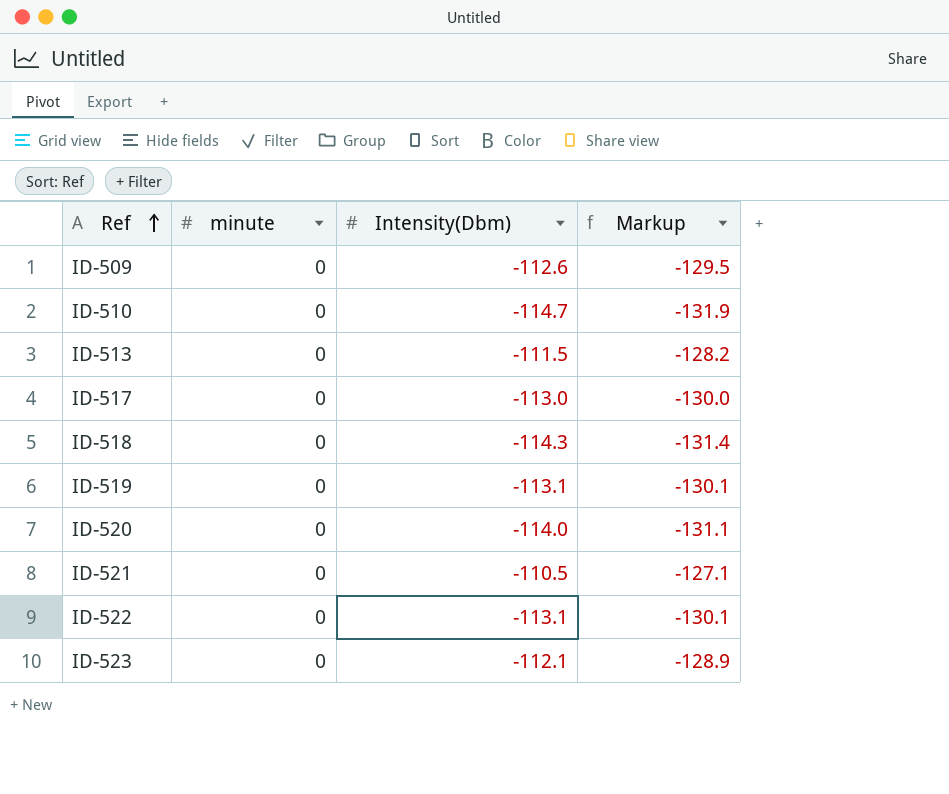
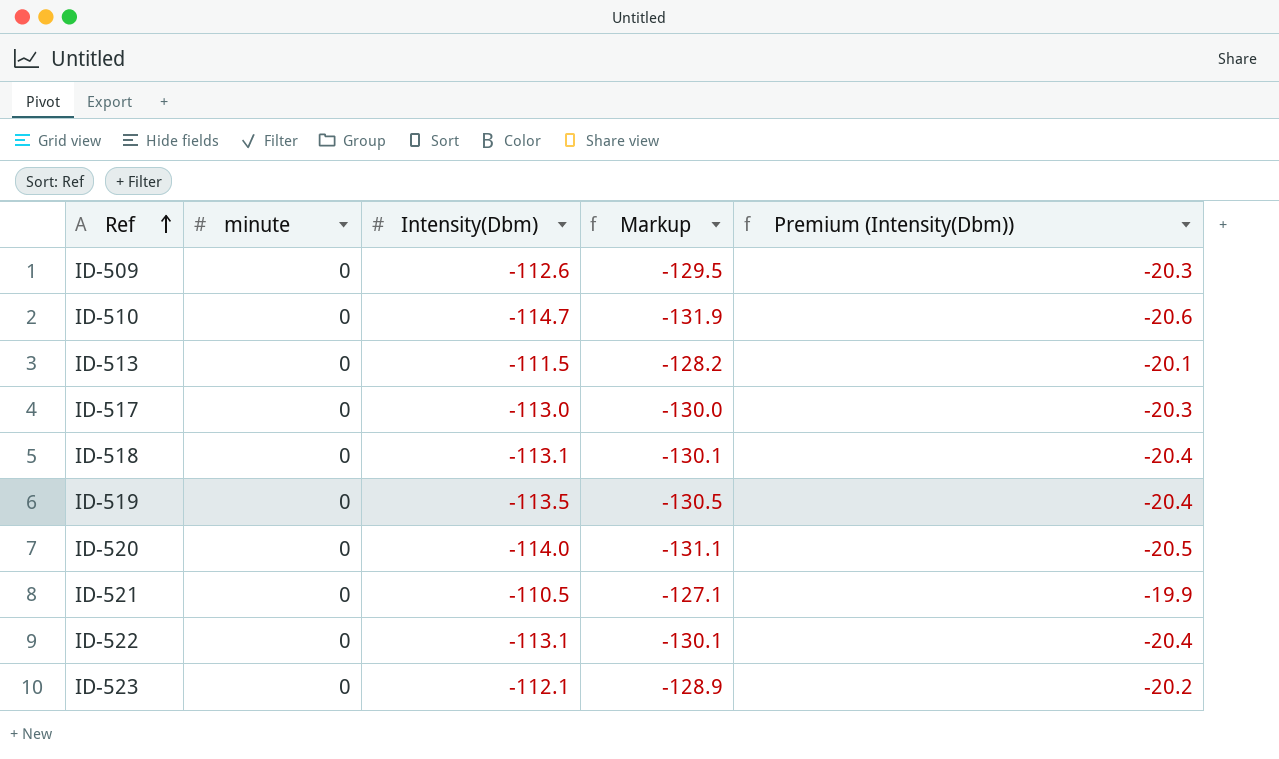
column Premium (Intensity(Dbm)) | formula: none -> [Intensity(Dbm)] * 0.18
ID-518 | Intensity(Dbm): -114.3 -> -113.1
ID-518 | Markup: -131.4 -> -130.1
ID-519 | Intensity(Dbm): -113.1 -> -113.5
ID-519 | Markup: -130.1 -> -130.5

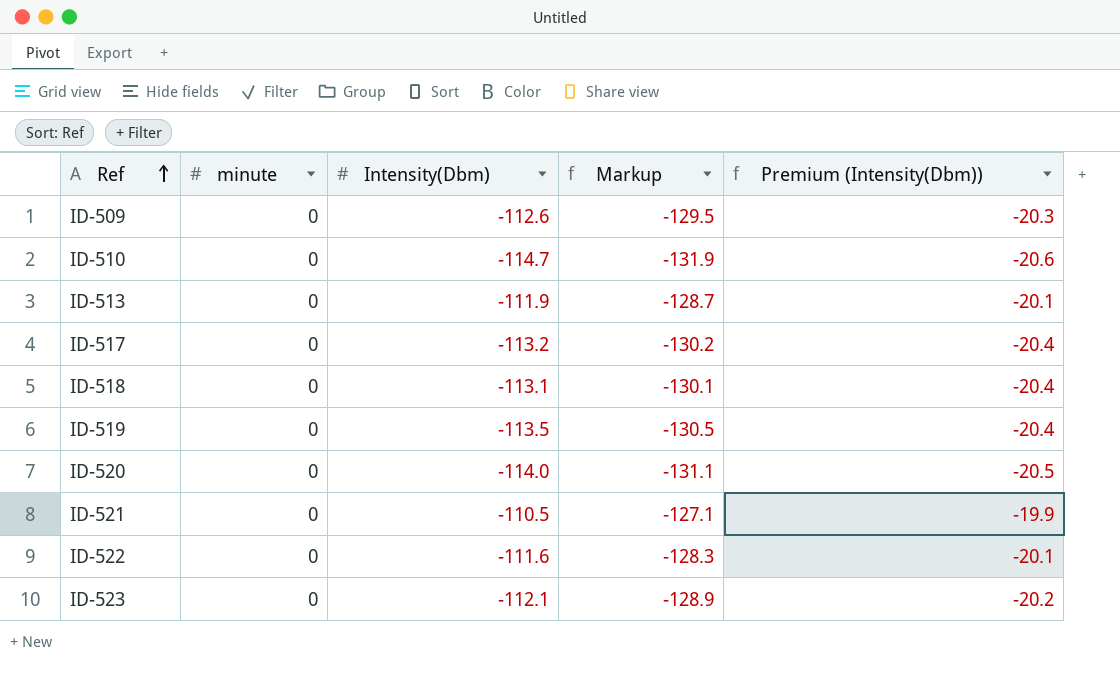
ID-513 | Intensity(Dbm): -111.5 -> -111.9
ID-513 | Markup: -128.2 -> -128.7
ID-517 | Intensity(Dbm): -113.0 -> -113.2
ID-517 | Markup: -130.0 -> -130.2
ID-517 | Premium (Intensity(Dbm)): -20.3 -> -20.4
ID-522 | Intensity(Dbm): -113.1 -> -111.6
ID-522 | Markup: -130.1 -> -128.3
ID-522 | Premium (Intensity(Dbm)): -20.4 -> -20.1

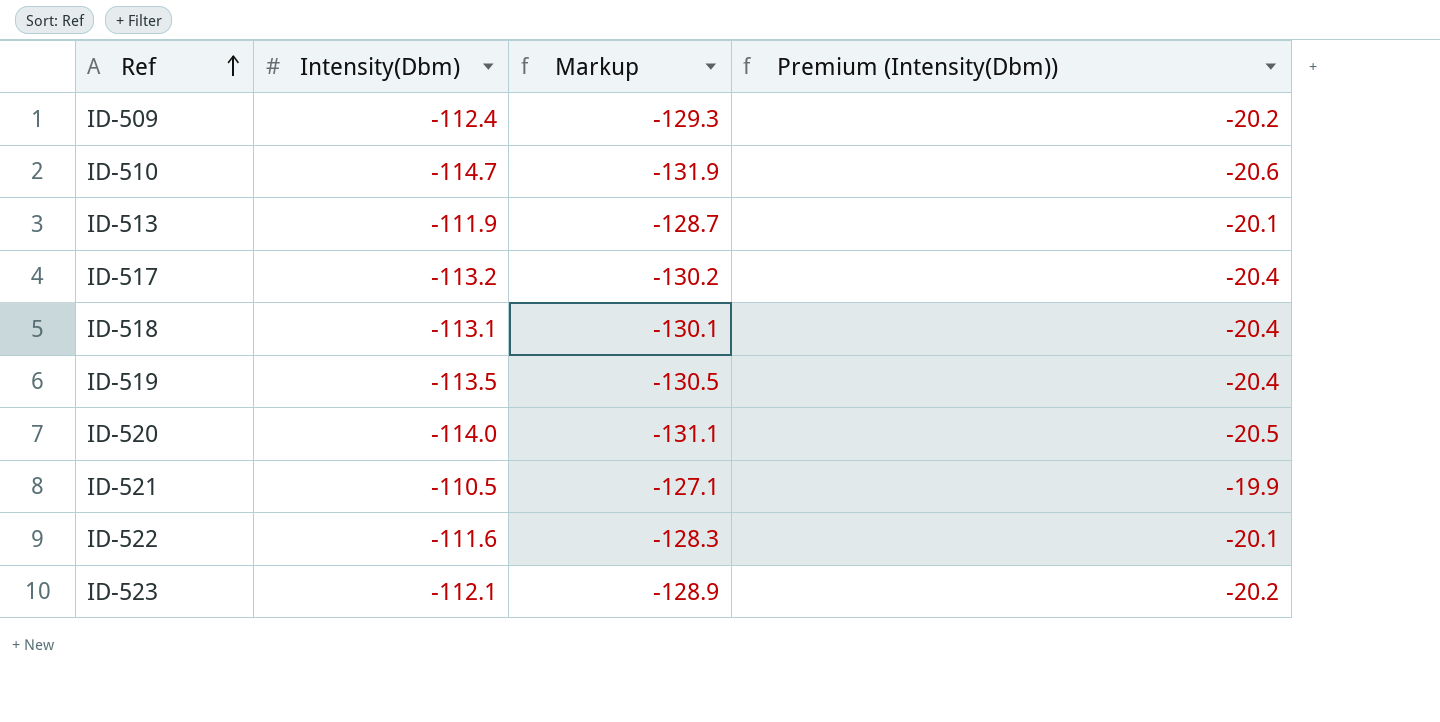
column minute | position: 2 -> none
ID-509 | Intensity(Dbm): -112.6 -> -112.4
ID-509 | Markup: -129.5 -> -129.3
ID-509 | Premium (Intensity(Dbm)): -20.3 -> -20.2

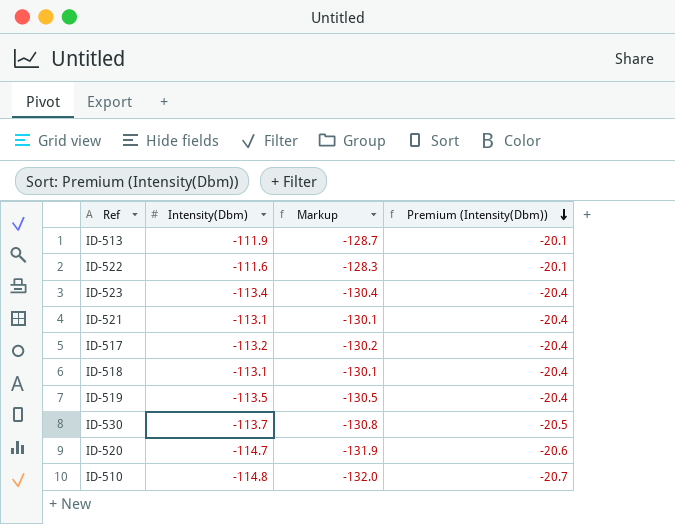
row order: Ref ascending -> Premium (Intensity(Dbm)) descending
row ID-509: -112.4 | -129.3 | -20.2 -> none
ID-523 | Intensity(Dbm): -112.1 -> -113.4
ID-523 | Markup: -128.9 -> -130.4
ID-523 | Premium (Intensity(Dbm)): -20.2 -> -20.4
ID-521 | Intensity(Dbm): -110.5 -> -113.1
ID-521 | Markup: -127.1 -> -130.1
ID-521 | Premium (Intensity(Dbm)): -19.9 -> -20.4
row ID-530: none -> -113.7 | -130.8 | -20.5
ID-520 | Intensity(Dbm): -114.0 -> -114.7
ID-520 | Markup: -131.1 -> -131.9
ID-520 | Premium (Intensity(Dbm)): -20.5 -> -20.6
ID-510 | Intensity(Dbm): -114.7 -> -114.8
ID-510 | Markup: -131.9 -> -132.0
ID-510 | Premium (Intensity(Dbm)): -20.6 -> -20.7

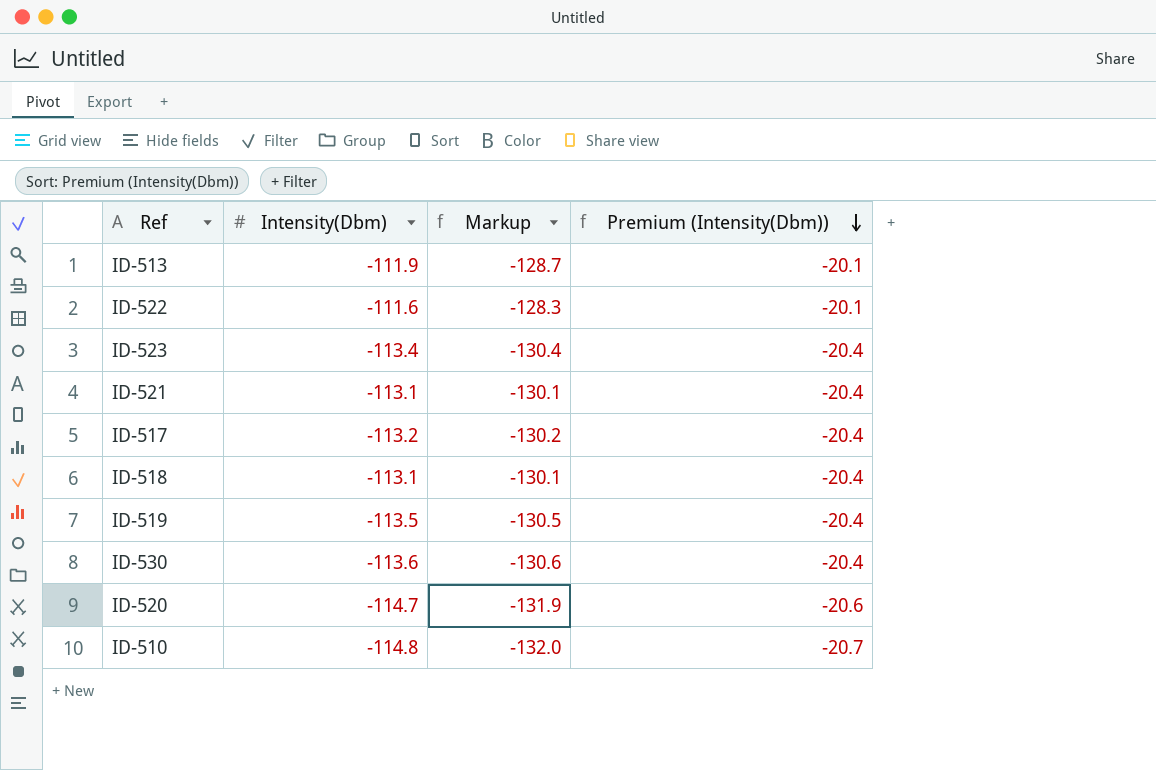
ID-530 | Intensity(Dbm): -113.7 -> -113.6
ID-530 | Markup: -130.8 -> -130.6
ID-530 | Premium (Intensity(Dbm)): -20.5 -> -20.4

